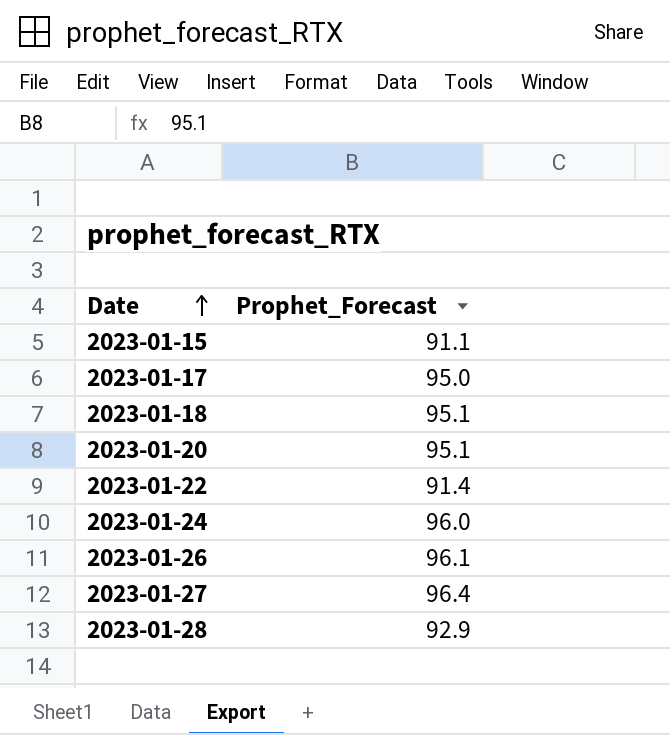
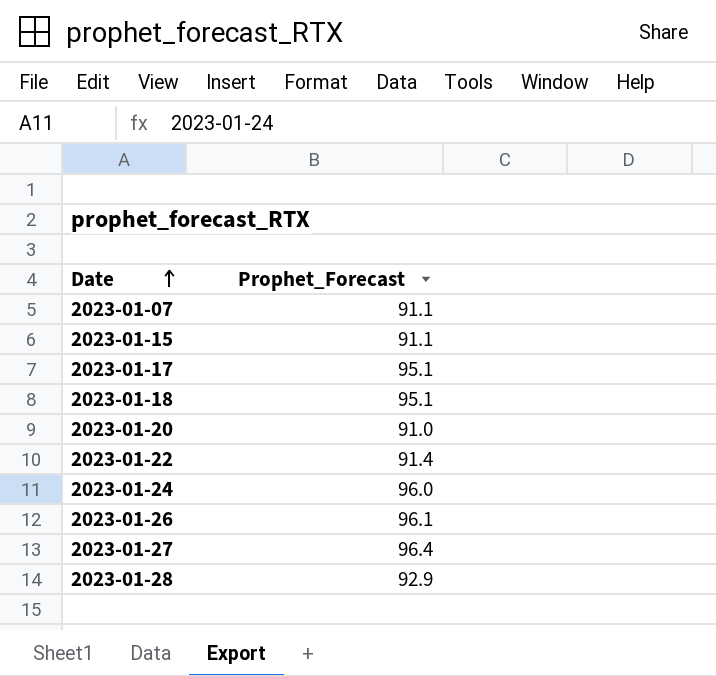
row 2023-01-07: none -> 91.1
2023-01-17 | Prophet_Forecast: 95.0 -> 95.1
2023-01-20 | Prophet_Forecast: 95.1 -> 91.0

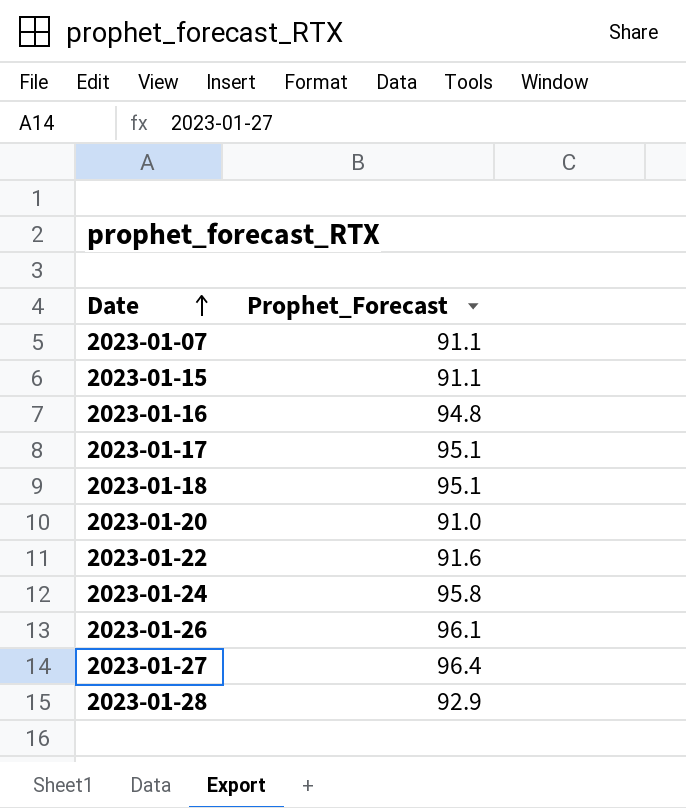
row 2023-01-16: none -> 94.8
2023-01-22 | Prophet_Forecast: 91.4 -> 91.6
2023-01-24 | Prophet_Forecast: 96.0 -> 95.8

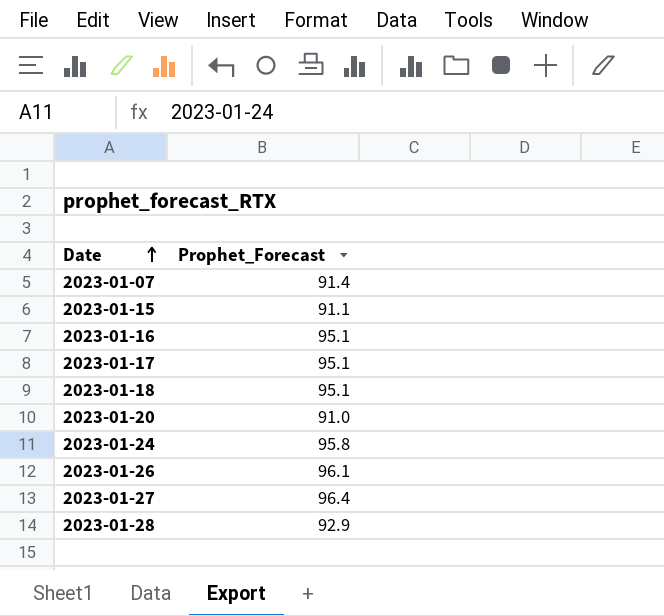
row 2023-01-22: 91.6 -> none
2023-01-07 | Prophet_Forecast: 91.1 -> 91.4
2023-01-16 | Prophet_Forecast: 94.8 -> 95.1

